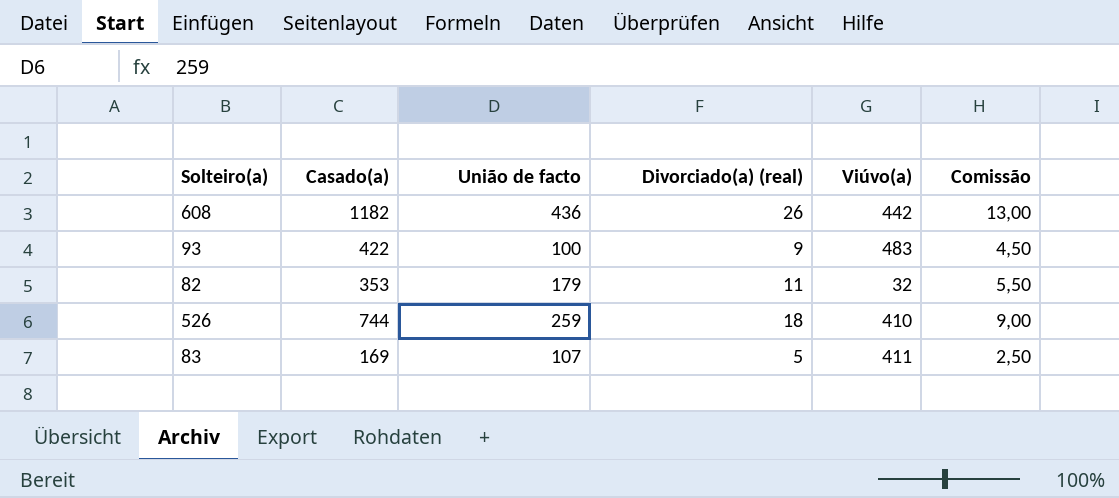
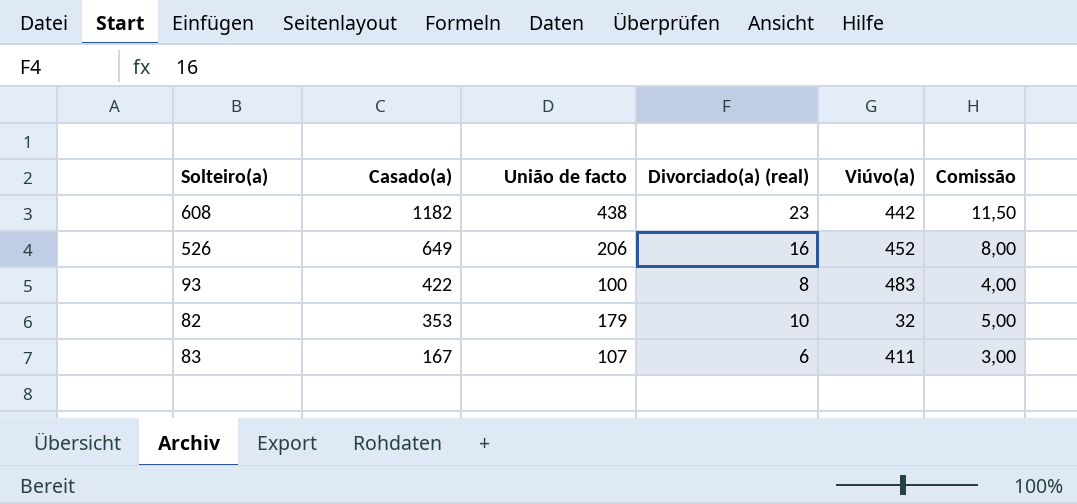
row order: none -> Casado(a) descending
608 | União de facto: 436 -> 438
608 | Divorciado(a) (real): 26 -> 23
608 | Comissão: 13,00 -> 11,50
526 | Casado(a): 744 -> 649
526 | União de facto: 259 -> 206
526 | Divorciado(a) (real): 18 -> 16
526 | Viúvo(a): 410 -> 452
526 | Comissão: 9,00 -> 8,00
93 | Divorciado(a) (real): 9 -> 8
93 | Comissão: 4,50 -> 4,00
82 | Divorciado(a) (real): 11 -> 10
82 | Comissão: 5,50 -> 5,00
83 | Casado(a): 169 -> 167
83 | Divorciado(a) (real): 5 -> 6
83 | Comissão: 2,50 -> 3,00

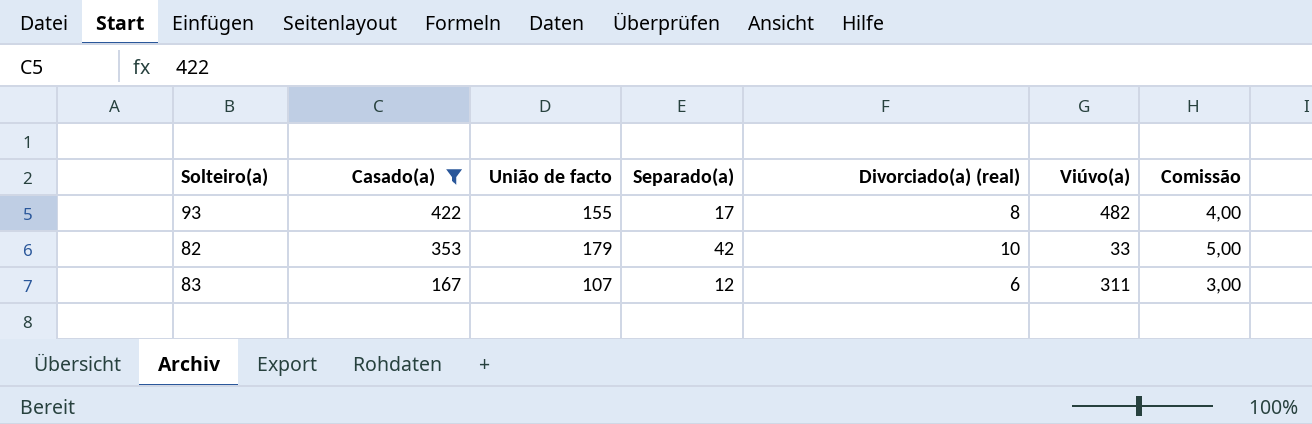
filter: none -> Casado(a) <= 422
column Separado(a) | position: none -> 4
93 | União de facto: 100 -> 155
93 | Viúvo(a): 483 -> 482
82 | Viúvo(a): 32 -> 33
83 | Viúvo(a): 411 -> 311

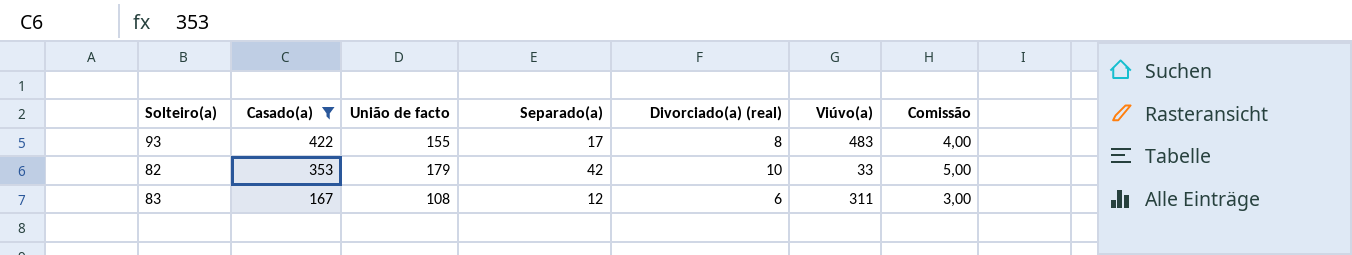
93 | Viúvo(a): 482 -> 483
83 | União de facto: 107 -> 108

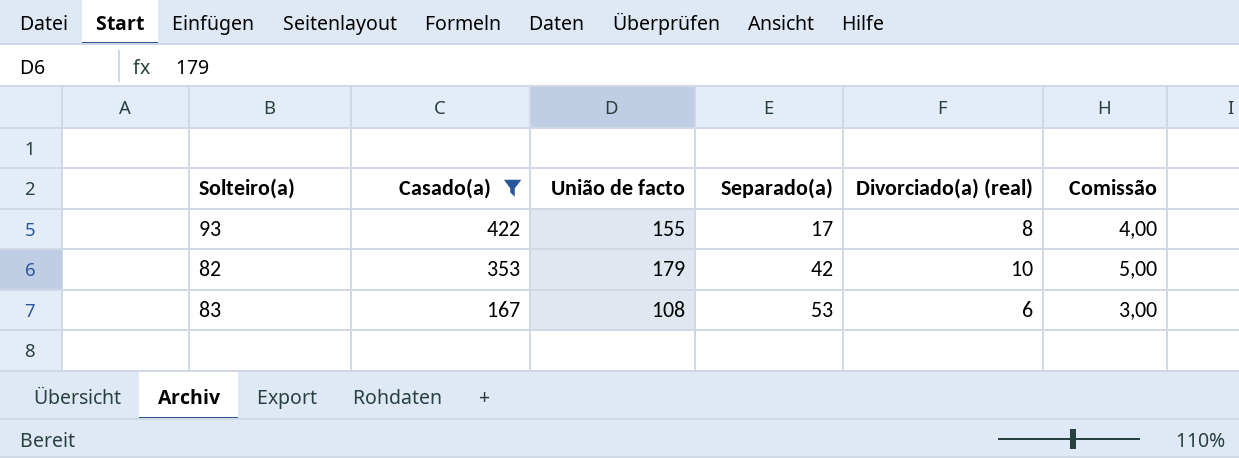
column Viúvo(a) | position: 6 -> none
83 | Separado(a): 12 -> 53

